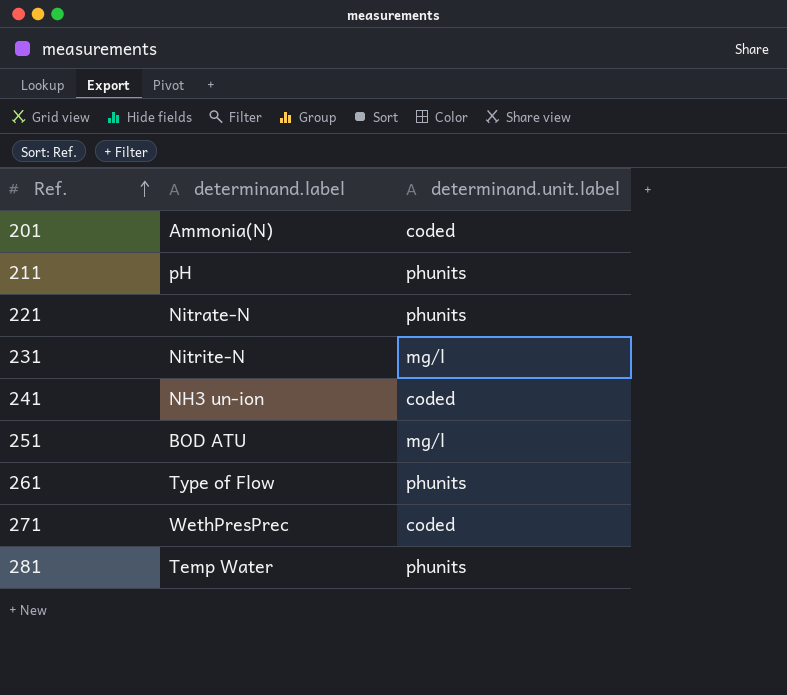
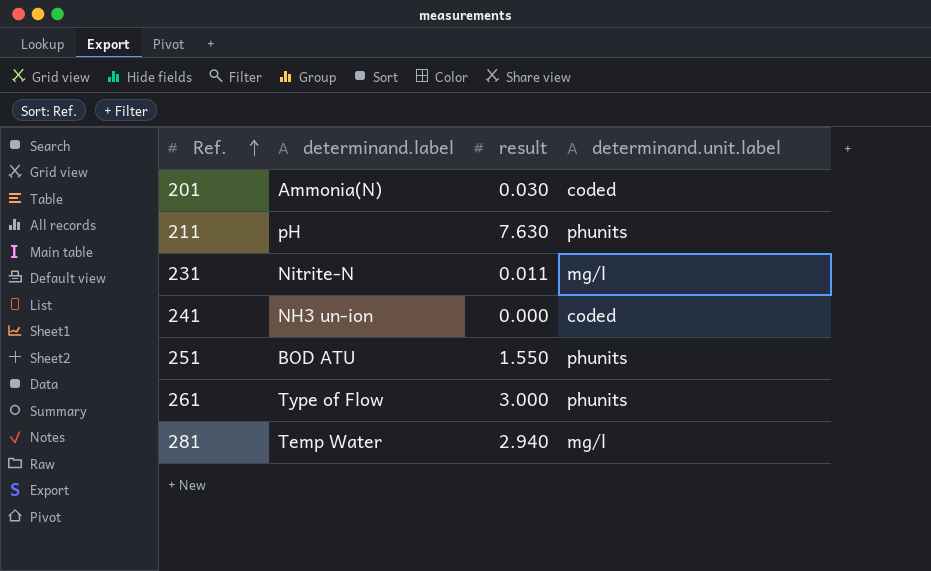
column result | position: none -> 3
row 221: Nitrate-N | phunits -> none
row 271: WethPresPrec | coded -> none
251 | determinand.unit.label: mg/l -> phunits
281 | determinand.unit.label: phunits -> mg/l

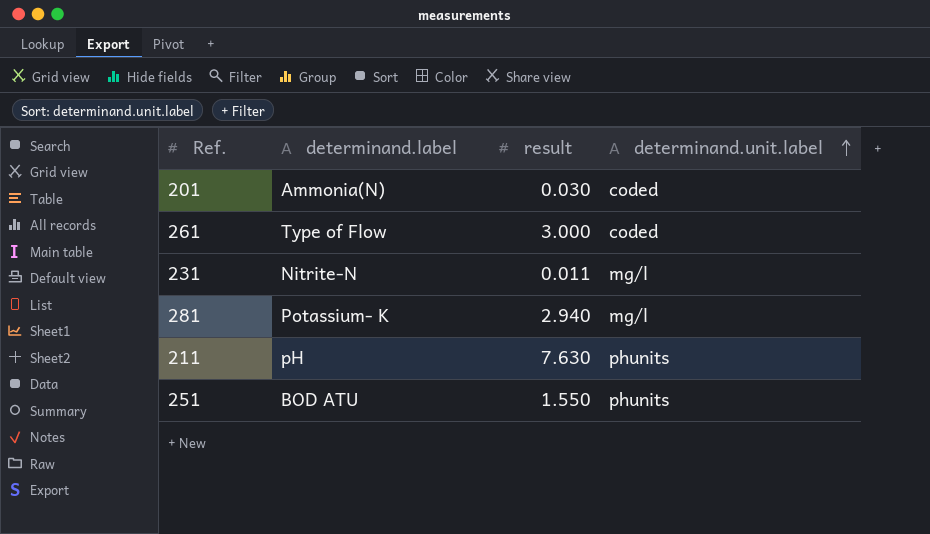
row order: Ref. ascending -> determinand.unit.label ascending
row 241: NH3 un-ion | 0.000 | coded -> none
261 | determinand.unit.label: phunits -> coded
281 | determinand.label: Temp Water -> Potassium- K

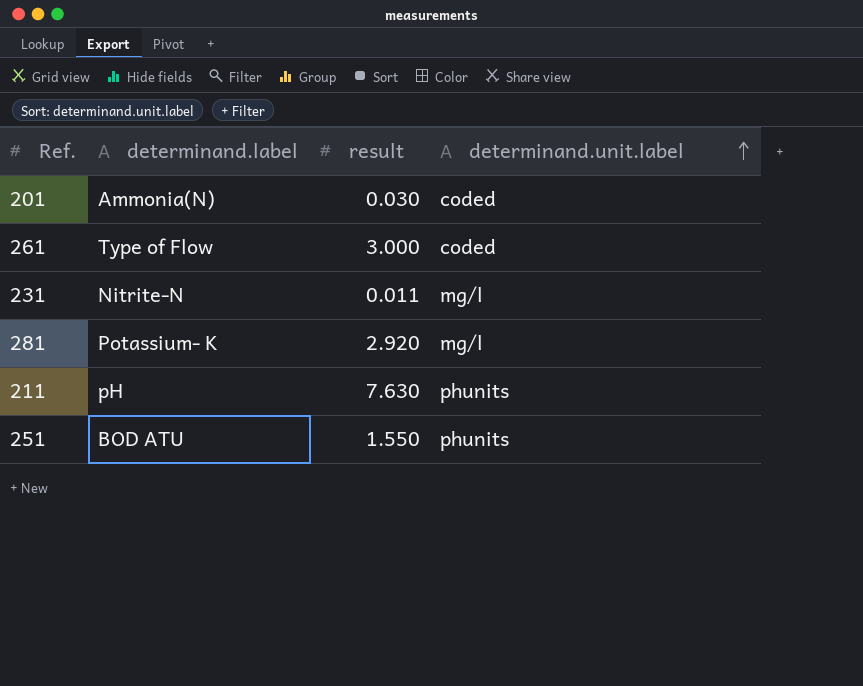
281 | result: 2.940 -> 2.920

